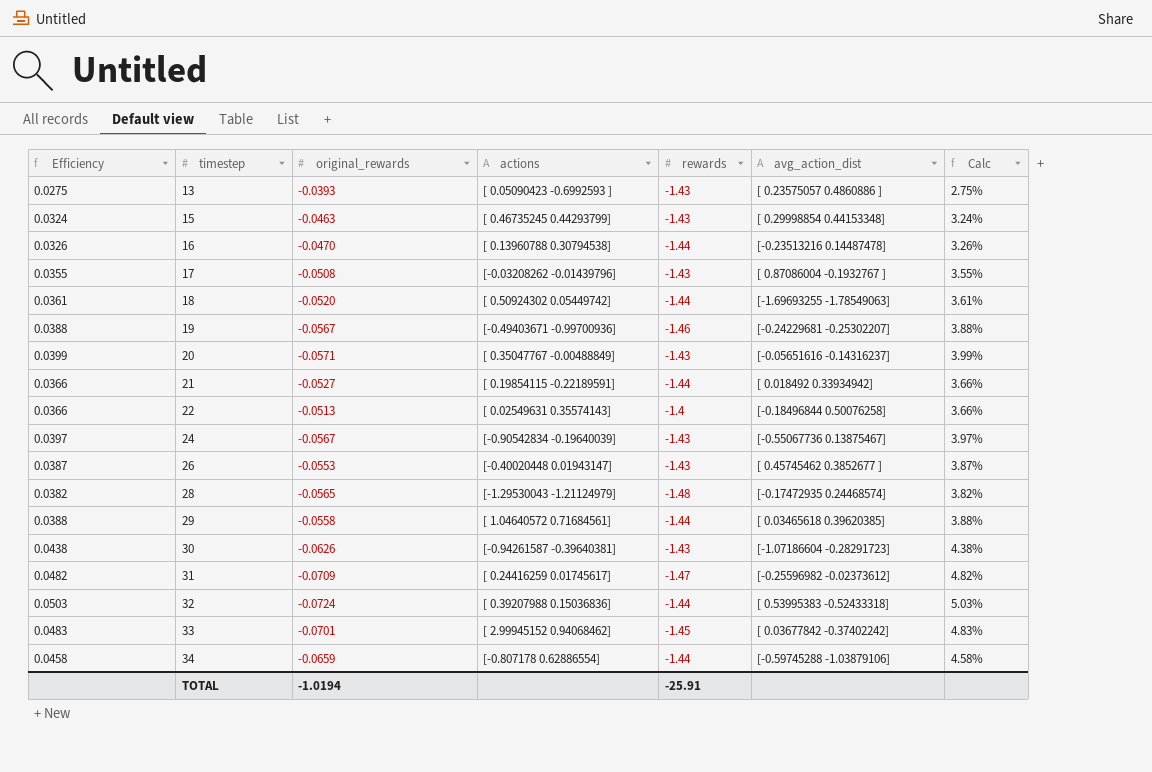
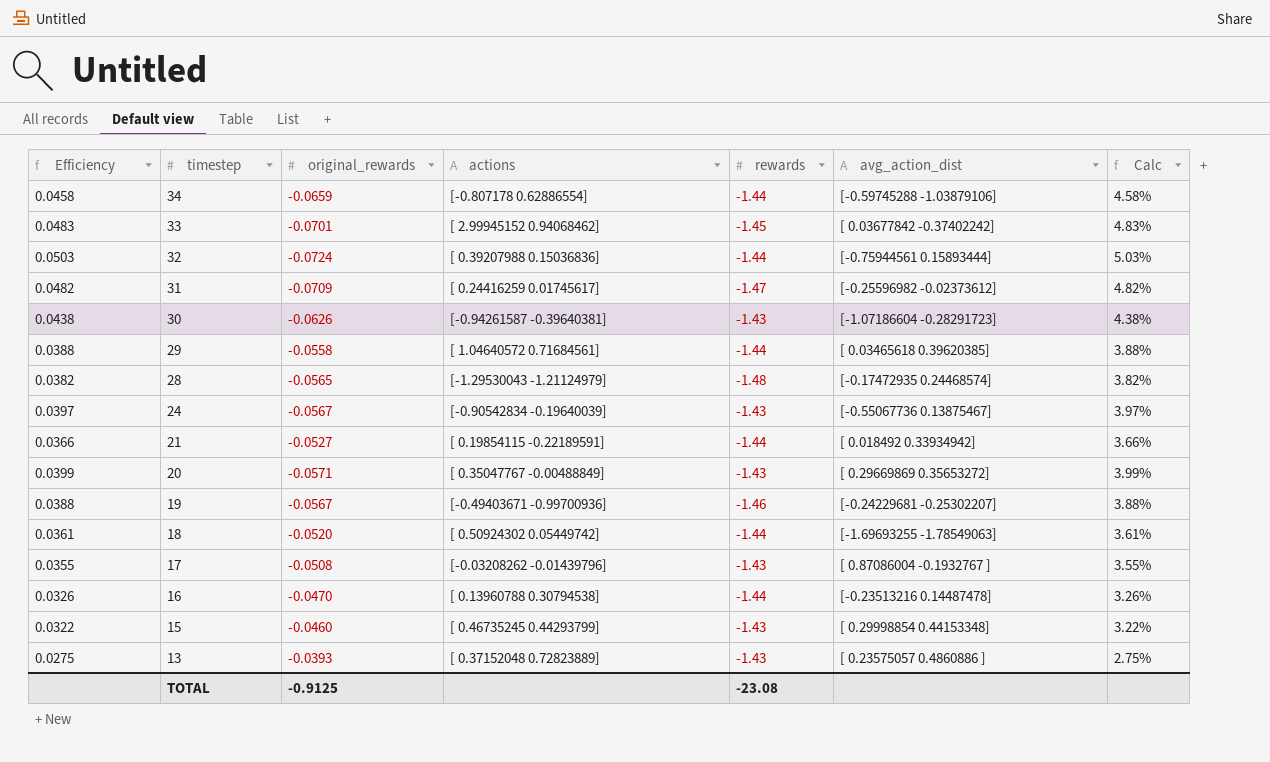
row order: timestep ascending -> timestep descending
row 22: 0.0366 | -0.0513 | [ 0.02549631 0.35574143] | -1.4 | [-0.18496844 0.50076258] | 3.66% -> none
row 26: 0.0387 | -0.0553 | [-0.40020448 0.01943147] | -1.43 | [ 0.45745462 0.3852677 ] | 3.87% -> none
32 | avg_action_dist: [ 0.53995383 -0.52433318] -> [-0.75944561 0.15893444]
20 | avg_action_dist: [-0.05651616 -0.14316237] -> [ 0.29669869 0.35653272]
15 | Efficiency: 0.0324 -> 0.0322
15 | original_rewards: -0.0463 -> -0.0460
15 | Calc: 3.24% -> 3.22%
13 | actions: [ 0.05090423 -0.6992593 ] -> [ 0.37152048 0.72823889]
TOTAL | original_rewards: -1.0194 -> -0.9125
TOTAL | rewards: -25.91 -> -23.08

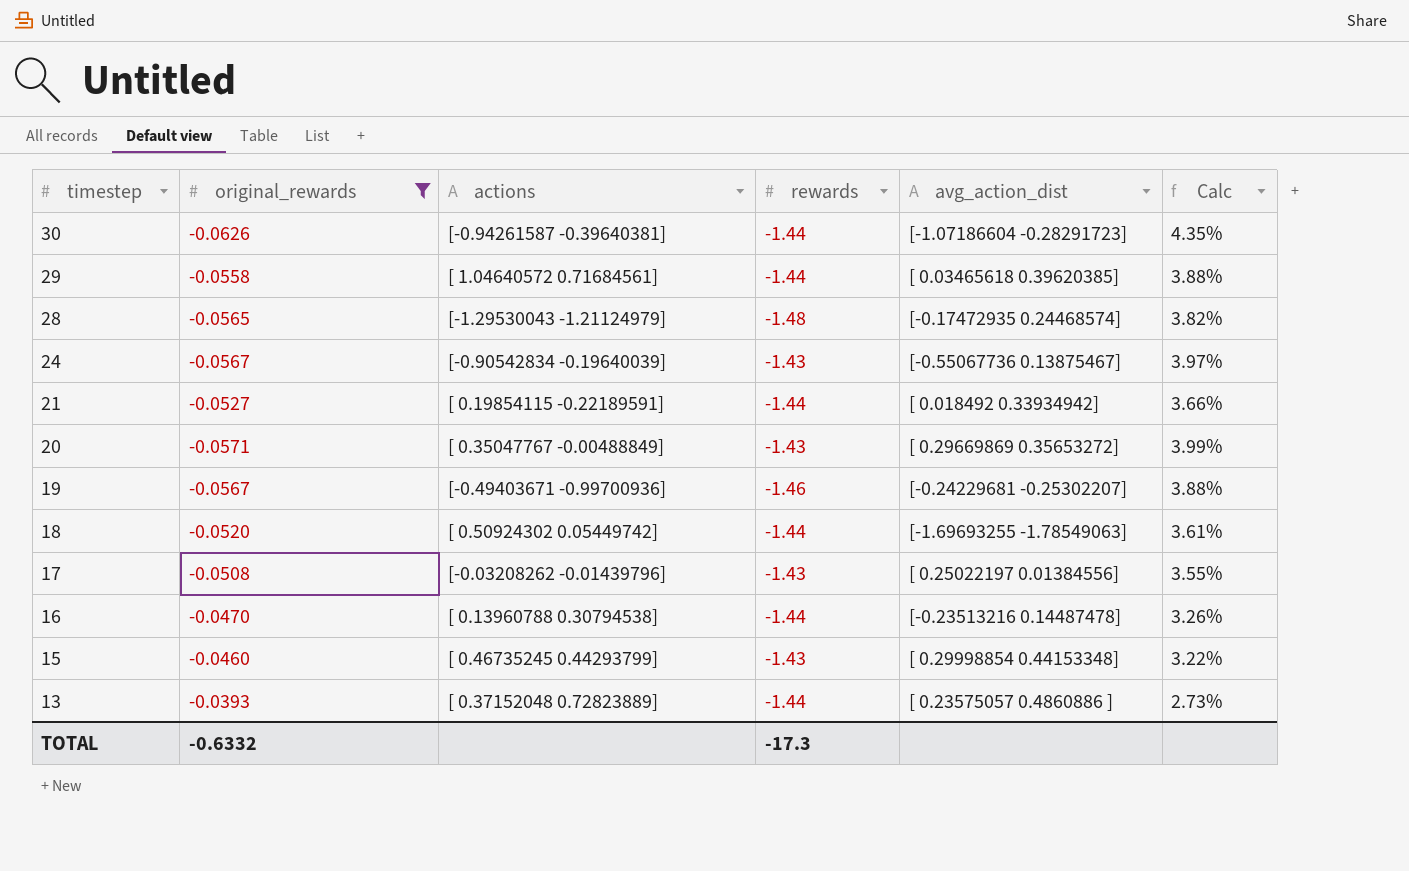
filter: none -> original_rewards >= -0.0626
column Efficiency | formula: [original_rewards] / [rewards] -> none
30 | rewards: -1.43 -> -1.44
30 | Calc: 4.38% -> 4.35%
17 | avg_action_dist: [ 0.87086004 -0.1932767 ] -> [ 0.25022197 0.01384556]
13 | rewards: -1.43 -> -1.44
13 | Calc: 2.75% -> 2.73%
TOTAL | original_rewards: -0.9125 -> -0.6332
TOTAL | rewards: -23.08 -> -17.3

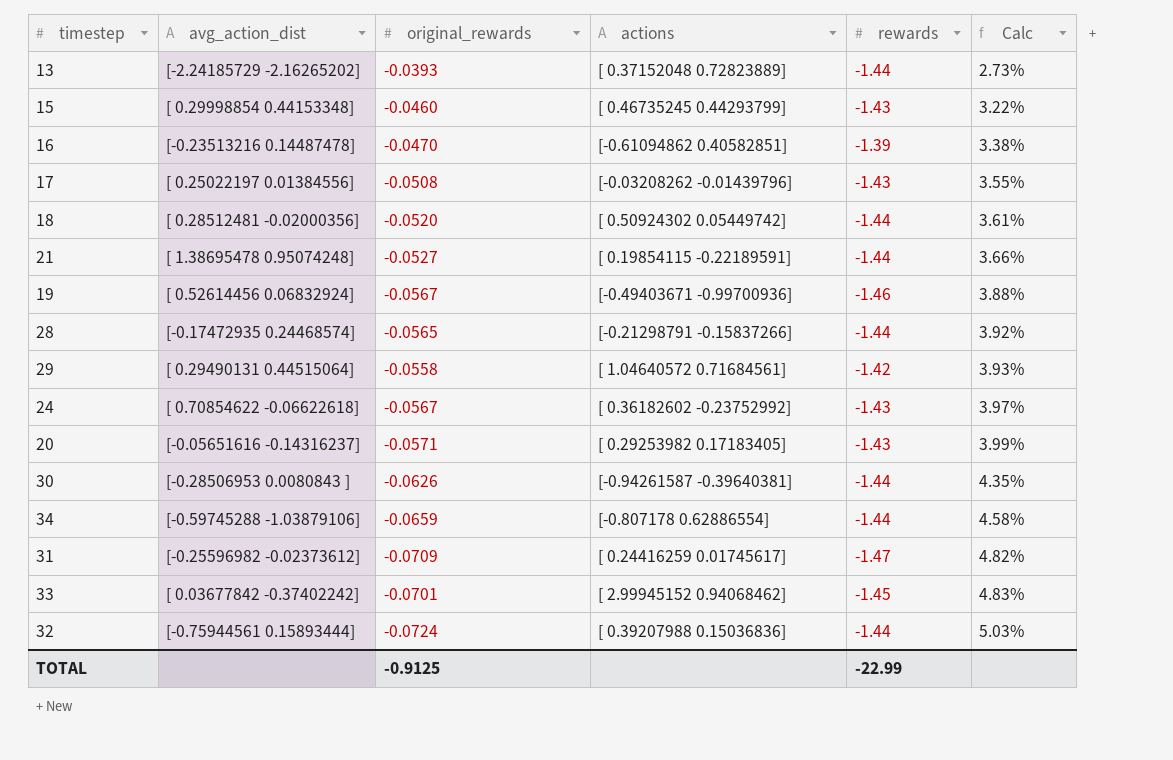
filter: original_rewards >= -0.0626 -> none
row order: timestep descending -> Calc ascending
column avg_action_dist | position: 5 -> 2
13 | avg_action_dist: [ 0.23575057 0.4860886 ] -> [-2.24185729 -2.16265202]
16 | actions: [ 0.13960788 0.30794538] -> [-0.61094862 0.40582851]
16 | rewards: -1.44 -> -1.39
16 | Calc: 3.26% -> 3.38%
18 | avg_action_dist: [-1.69693255 -1.78549063] -> [ 0.28512481 -0.02000356]
21 | avg_action_dist: [ 0.018492 0.33934942] -> [ 1.38695478 0.95074248]
19 | avg_action_dist: [-0.24229681 -0.25302207] -> [ 0.52614456 0.06832924]
28 | actions: [-1.29530043 -1.21124979] -> [-0.21298791 -0.15837266]
28 | rewards: -1.48 -> -1.44
28 | Calc: 3.82% -> 3.92%
29 | avg_action_dist: [ 0.03465618 0.39620385] -> [ 0.29490131 0.44515064]
29 | rewards: -1.44 -> -1.42
29 | Calc: 3.88% -> 3.93%
24 | avg_action_dist: [-0.55067736 0.13875467] -> [ 0.70854622 -0.06622618]
24 | actions: [-0.90542834 -0.19640039] -> [ 0.36182602 -0.23752992]
20 | avg_action_dist: [ 0.29669869 0.35653272] -> [-0.05651616 -0.14316237]
20 | actions: [ 0.35047767 -0.00488849] -> [ 0.29253982 0.17183405]
30 | avg_action_dist: [-1.07186604 -0.28291723] -> [-0.28506953 0.0080843 ]
TOTAL | original_rewards: -0.6332 -> -0.9125
TOTAL | rewards: -17.3 -> -22.99

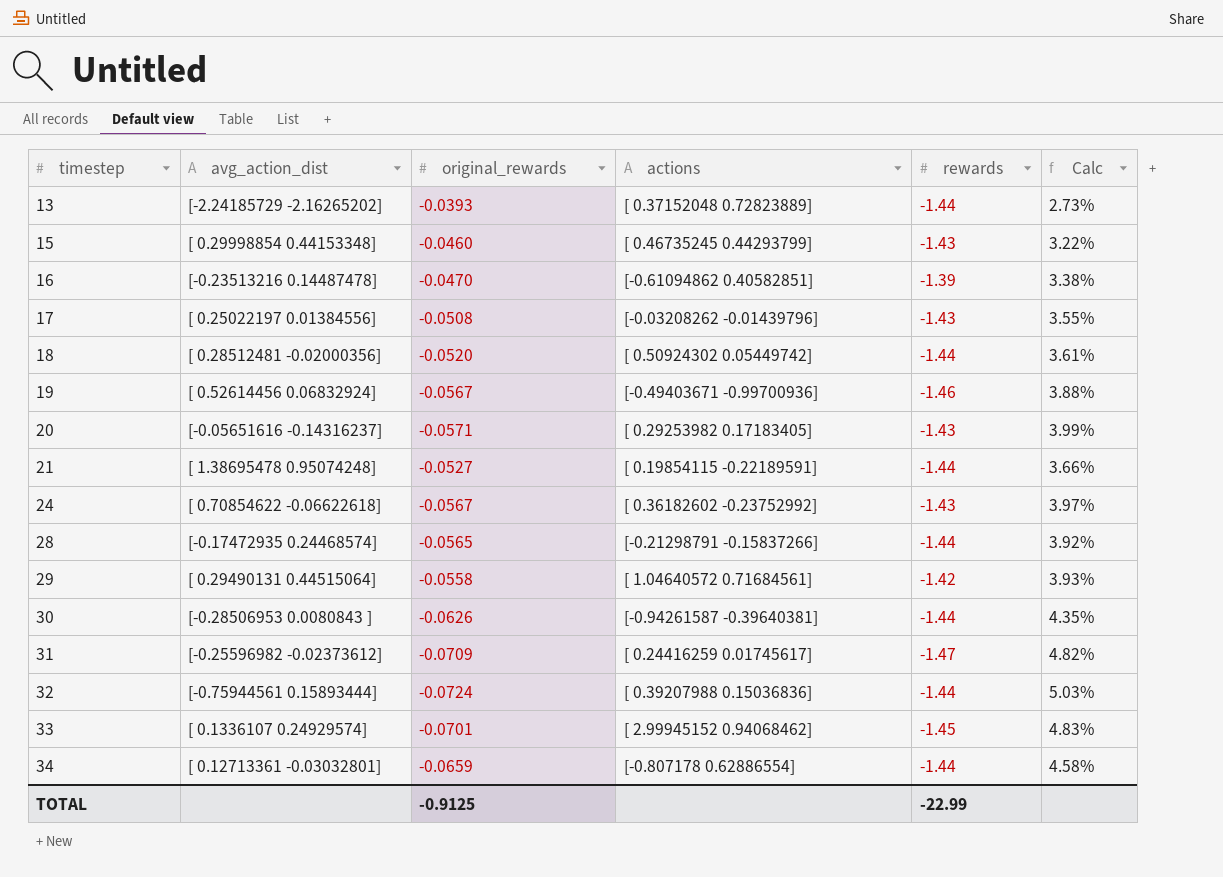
row order: Calc ascending -> timestep ascending
33 | avg_action_dist: [ 0.03677842 -0.37402242] -> [ 0.1336107 0.24929574]
34 | avg_action_dist: [-0.59745288 -1.03879106] -> [ 0.12713361 -0.03032801]

